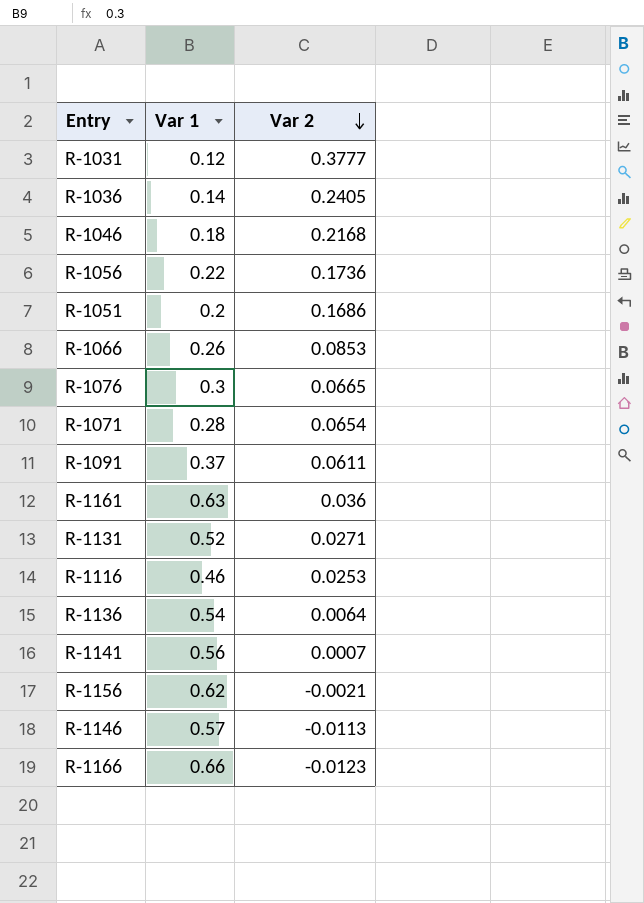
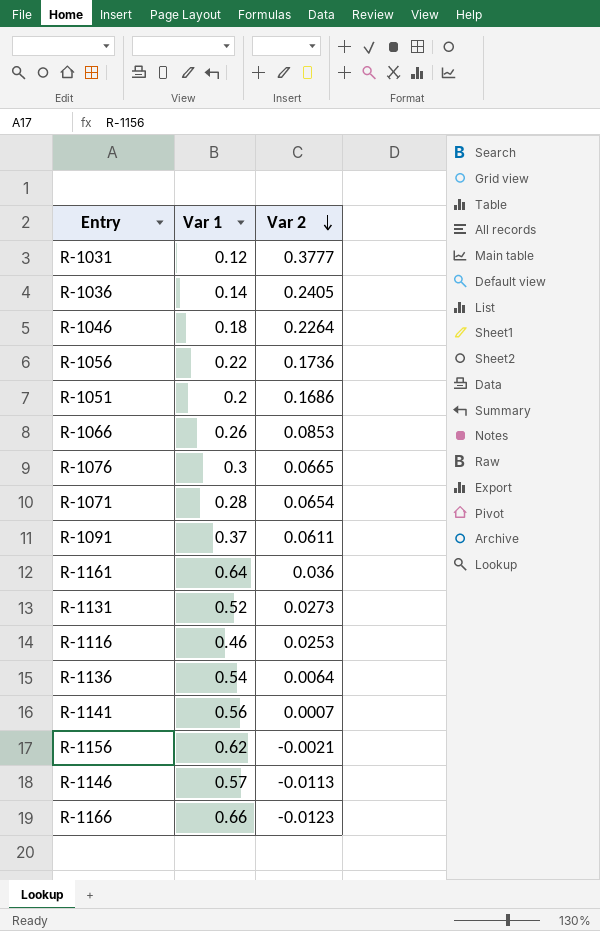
R-1046 | Var 2: 0.2168 -> 0.2264
R-1161 | Var 1: 0.63 -> 0.64
R-1131 | Var 2: 0.0271 -> 0.0273

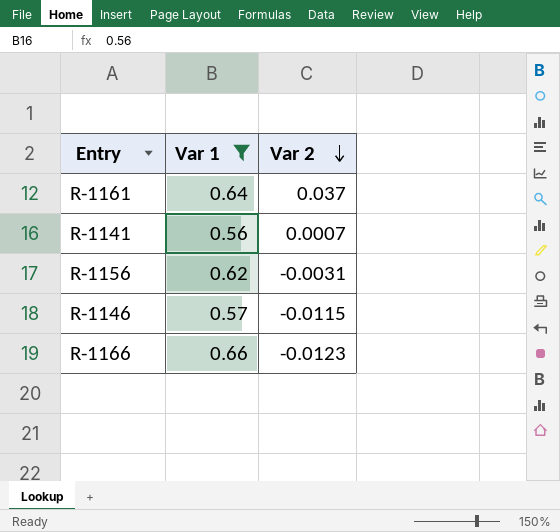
filter: none -> Var 1 >= 0.56
R-1161 | Var 2: 0.036 -> 0.037
R-1156 | Var 2: -0.0021 -> -0.0031
R-1146 | Var 2: -0.0113 -> -0.0115

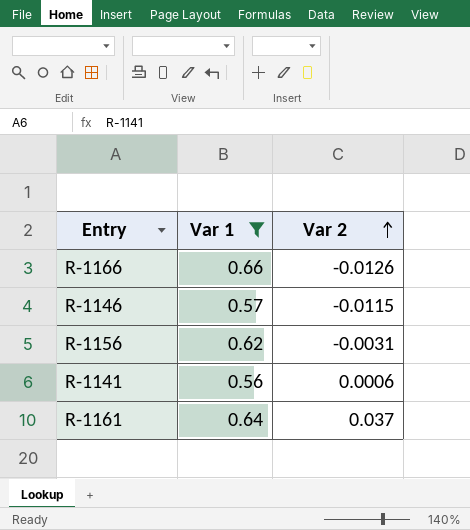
row order: Var 2 descending -> Var 2 ascending
R-1166 | Var 2: -0.0123 -> -0.0126
R-1141 | Var 2: 0.0007 -> 0.0006

